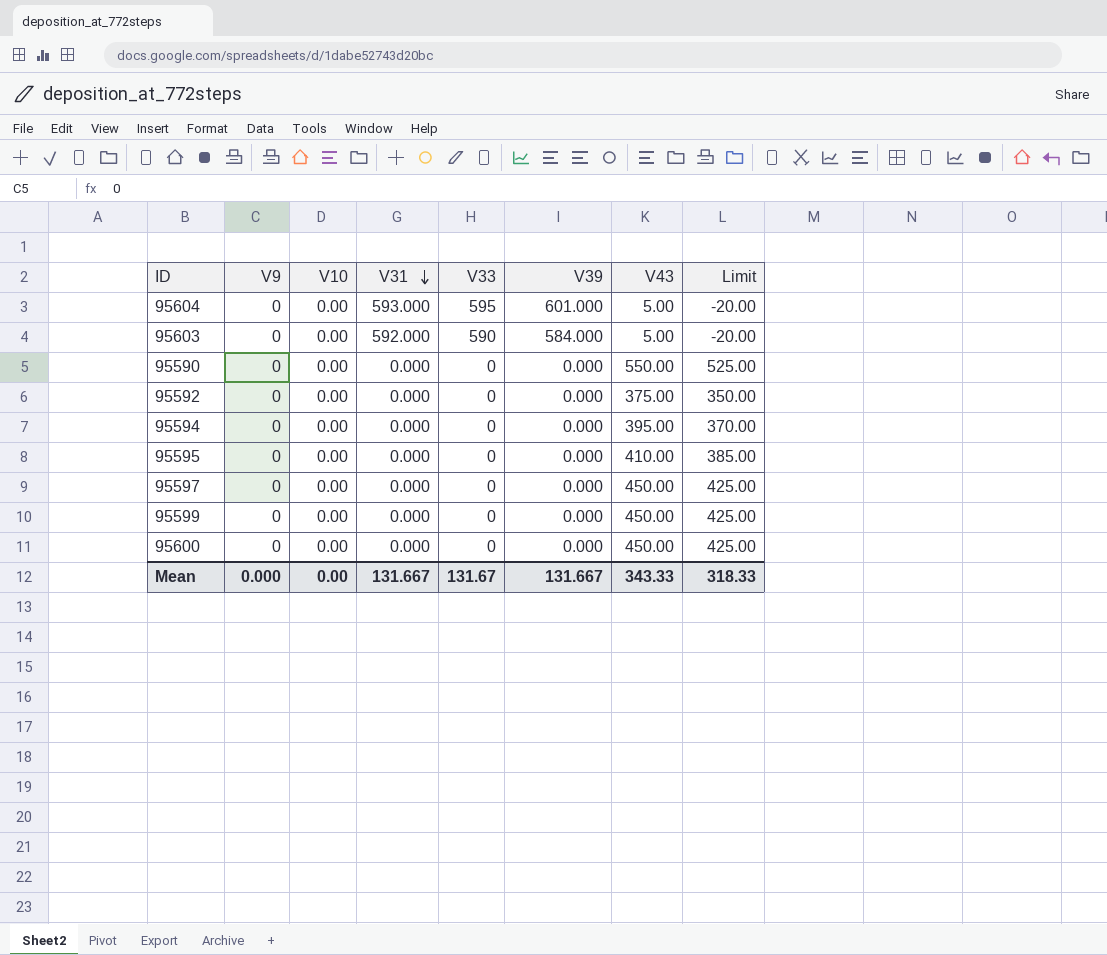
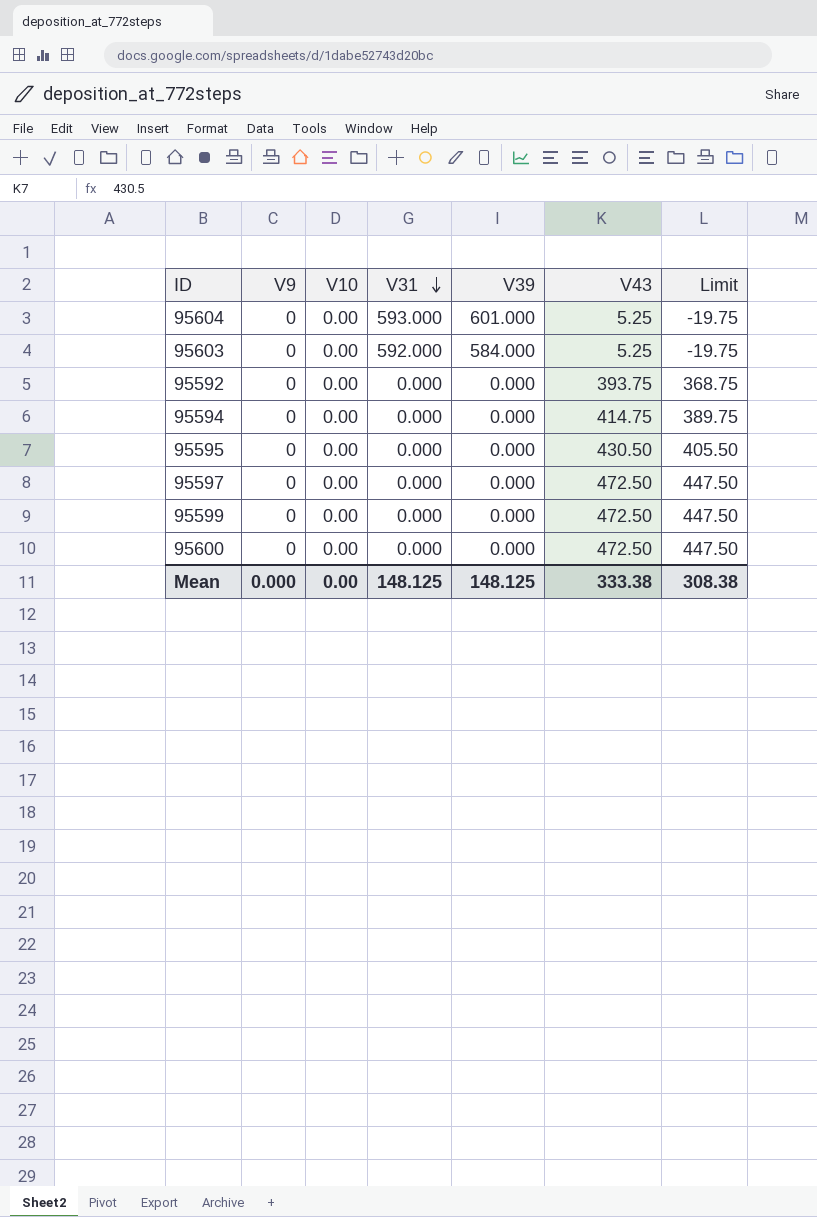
column V33 | position: 5 -> none
row 95590: 0 | 0.00 | 0.000 | 0 | 0.000 | 550.00 | 525.00 -> none
95604 | V43: 5.00 -> 5.25
95604 | Limit: -20.00 -> -19.75
95603 | V43: 5.00 -> 5.25
95603 | Limit: -20.00 -> -19.75
95592 | V43: 375.00 -> 393.75
95592 | Limit: 350.00 -> 368.75
95594 | V43: 395.00 -> 414.75
95594 | Limit: 370.00 -> 389.75
95595 | V43: 410.00 -> 430.50
95595 | Limit: 385.00 -> 405.50
95597 | V43: 450.00 -> 472.50
95597 | Limit: 425.00 -> 447.50
95599 | V43: 450.00 -> 472.50
95599 | Limit: 425.00 -> 447.50
95600 | V43: 450.00 -> 472.50
95600 | Limit: 425.00 -> 447.50
Mean | V31: 131.667 -> 148.125
Mean | V39: 131.667 -> 148.125
Mean | V43: 343.33 -> 333.38
Mean | Limit: 318.33 -> 308.38

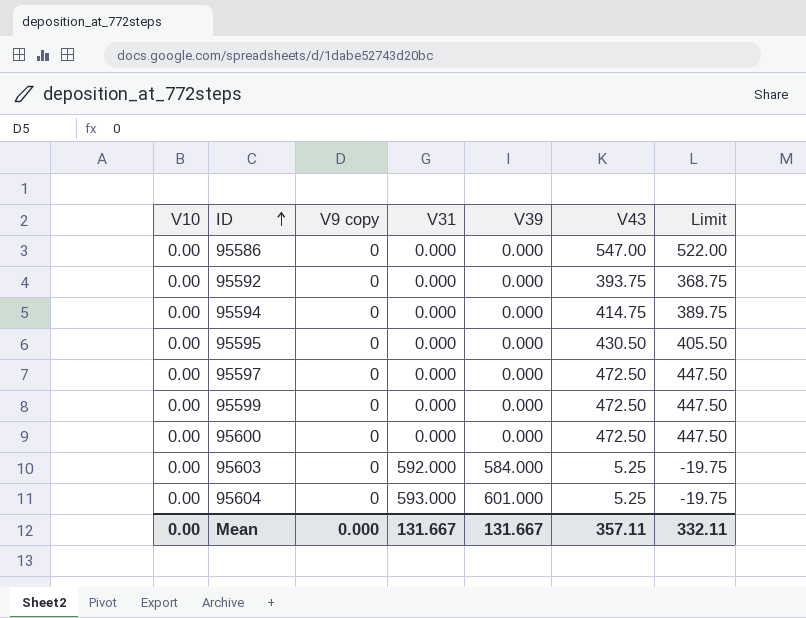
row order: V31 descending -> ID ascending
column V10 | position: 3 -> 1
column name: V9 -> V9 copy
row 95586: none -> 0.00 | 0 | 0.000 | 0.000 | 547.00 | 522.00
Mean | V31: 148.125 -> 131.667
Mean | V39: 148.125 -> 131.667
Mean | V43: 333.38 -> 357.11
Mean | Limit: 308.38 -> 332.11

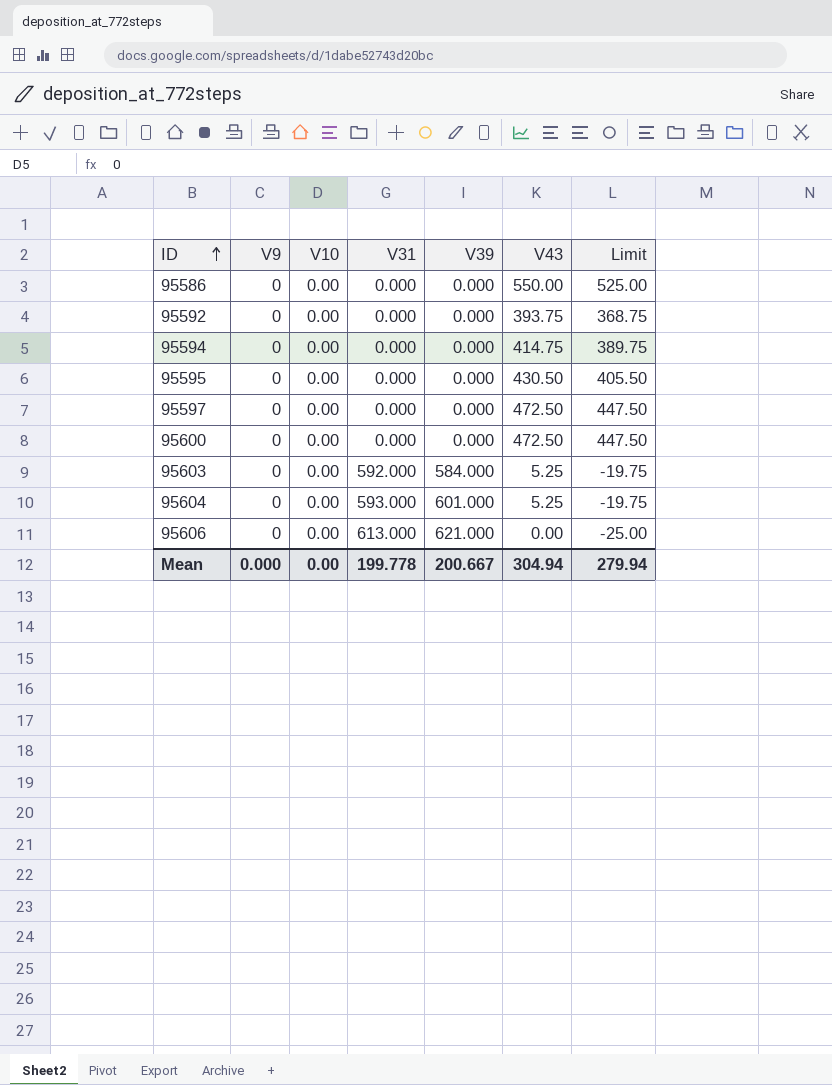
column name: V9 copy -> V9
column V10 | position: 1 -> 3
row 95599: 0.00 | 0 | 0.000 | 0.000 | 472.50 | 447.50 -> none
95586 | V43: 547.00 -> 550.00
95586 | Limit: 522.00 -> 525.00
row 95606: none -> 0 | 0.00 | 613.000 | 621.000 | 0.00 | -25.00
Mean | V31: 131.667 -> 199.778
Mean | V39: 131.667 -> 200.667
Mean | V43: 357.11 -> 304.94
Mean | Limit: 332.11 -> 279.94

